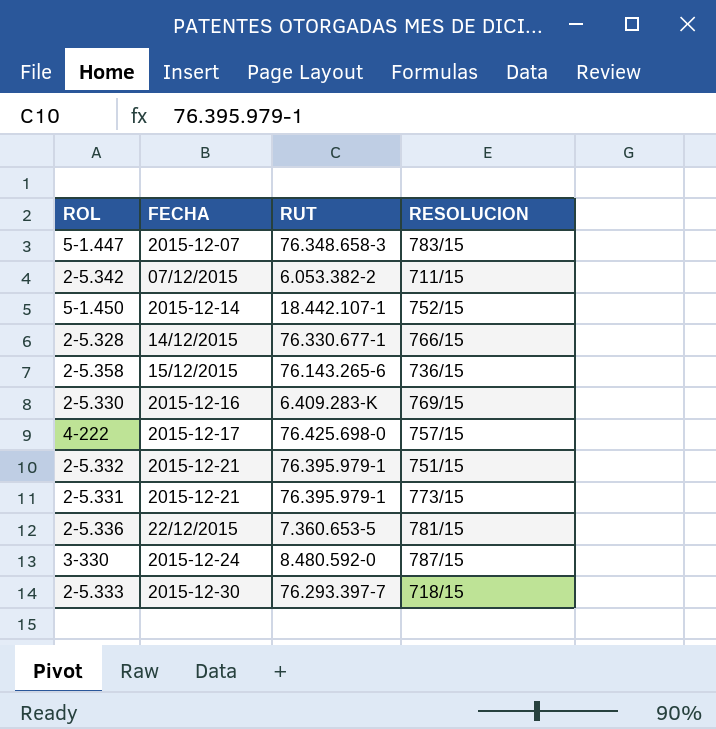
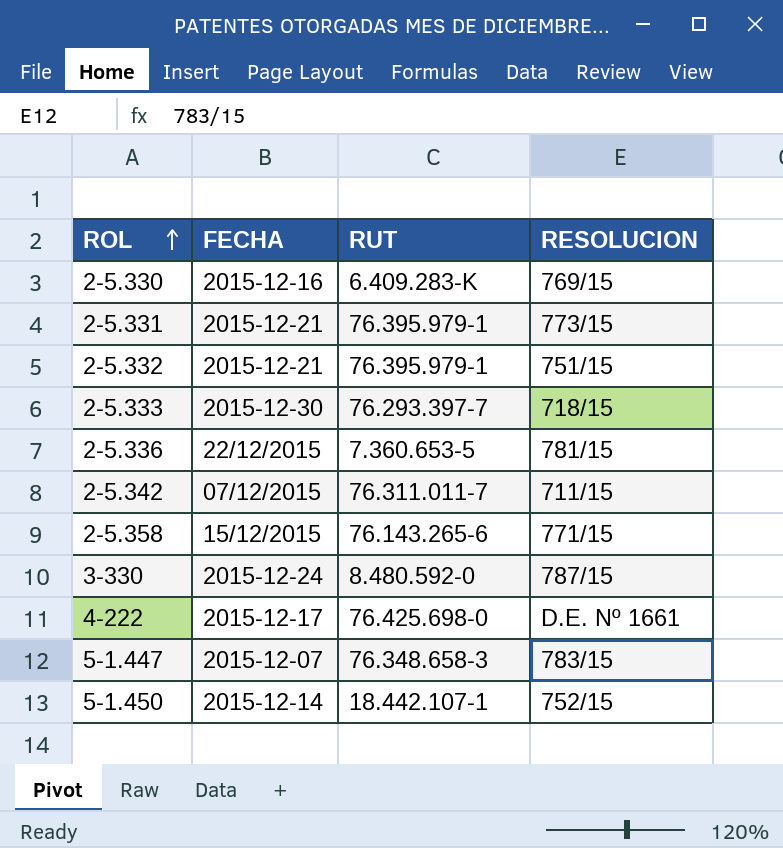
row order: none -> ROL ascending
row 2-5.328: 14/12/2015 | 76.330.677-1 | 766/15 -> none
2-5.342 | RUT: 6.053.382-2 -> 76.311.011-7
2-5.358 | RESOLUCION: 736/15 -> 771/15
4-222 | RESOLUCION: 757/15 -> D.E. Nº 1661

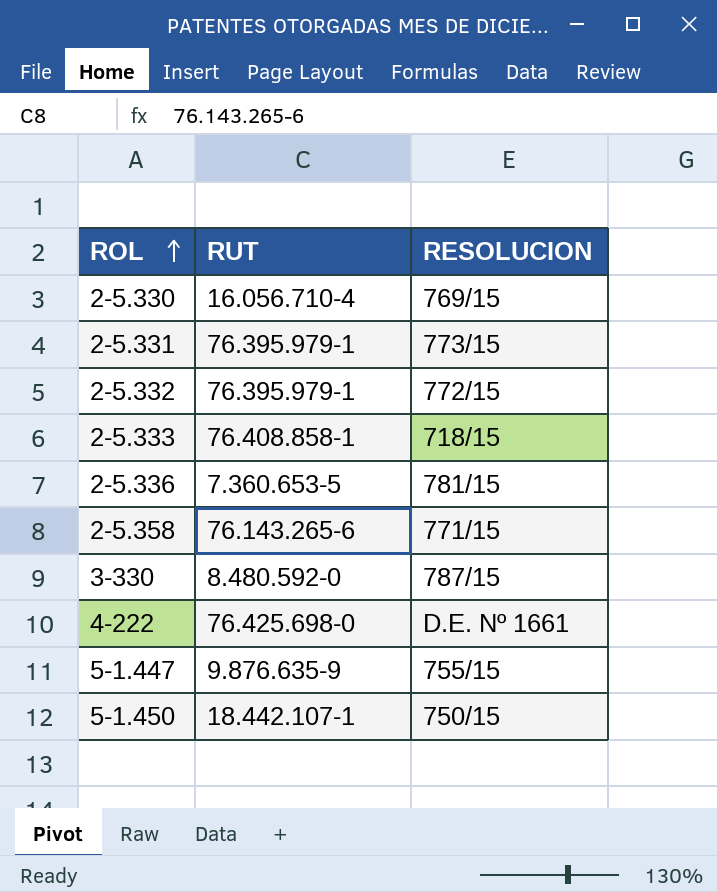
column FECHA | position: 2 -> none
row 2-5.342: 07/12/2015 | 76.311.011-7 | 711/15 -> none
2-5.330 | RUT: 6.409.283-K -> 16.056.710-4
2-5.332 | RESOLUCION: 751/15 -> 772/15
2-5.333 | RUT: 76.293.397-7 -> 76.408.858-1
5-1.447 | RUT: 76.348.658-3 -> 9.876.635-9
5-1.447 | RESOLUCION: 783/15 -> 755/15
5-1.450 | RESOLUCION: 752/15 -> 750/15

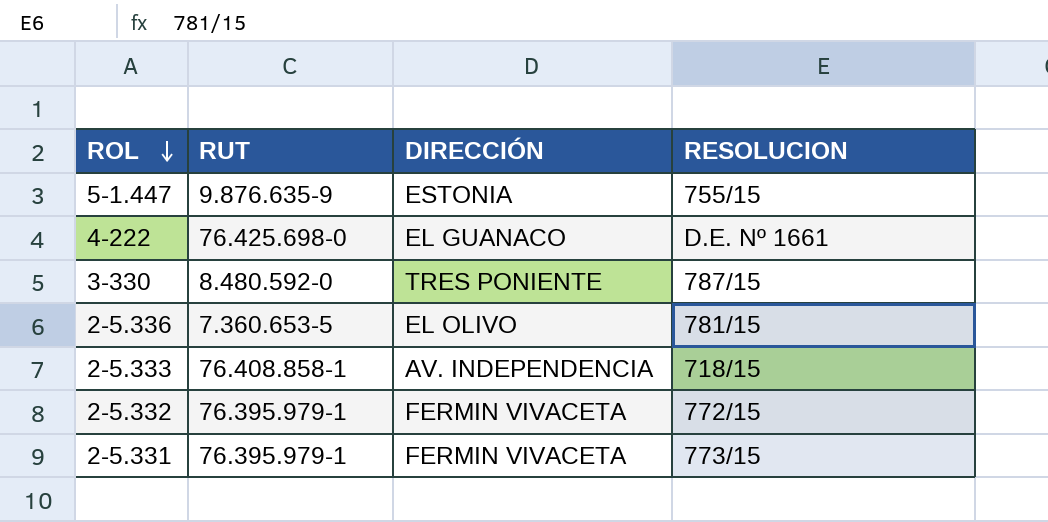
row order: ROL ascending -> ROL descending
column DIRECCIÓN | position: none -> 3
row 2-5.330: 16.056.710-4 | 769/15 -> none
row 2-5.358: 76.143.265-6 | 771/15 -> none
row 5-1.450: 18.442.107-1 | 750/15 -> none

